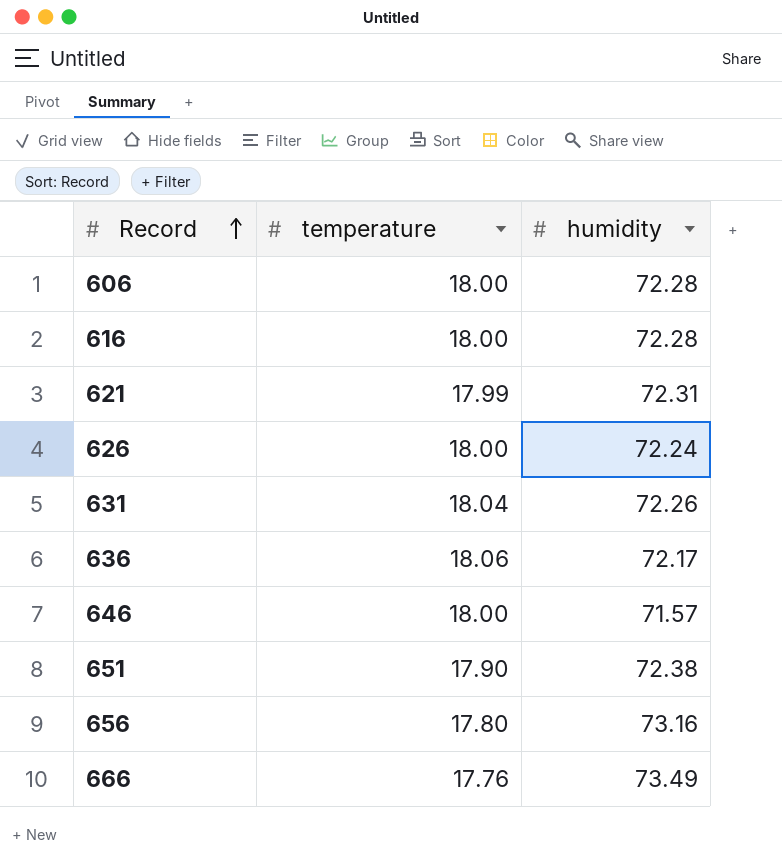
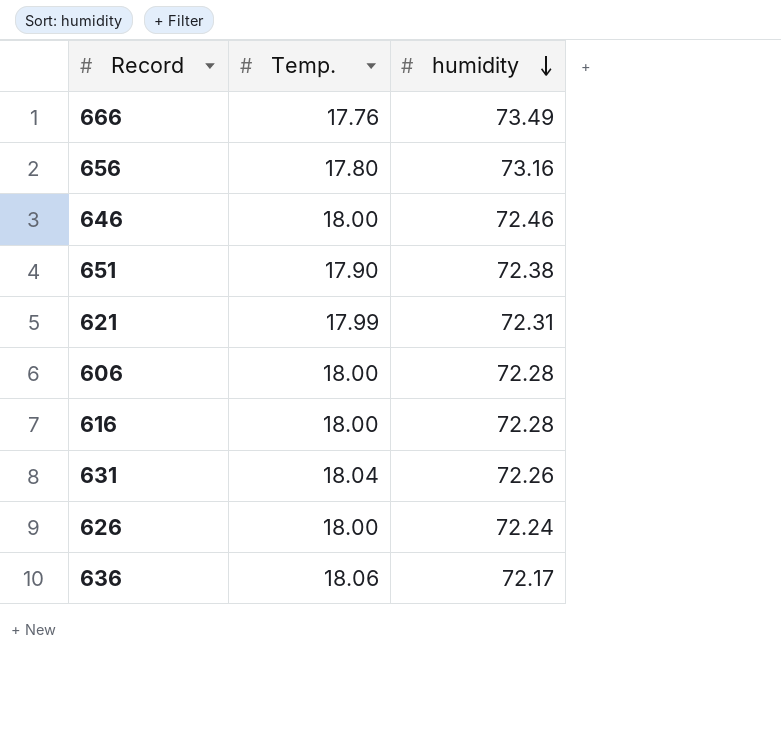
row order: Record ascending -> humidity descending
column name: temperature -> Temp.
646 | humidity: 71.57 -> 72.46

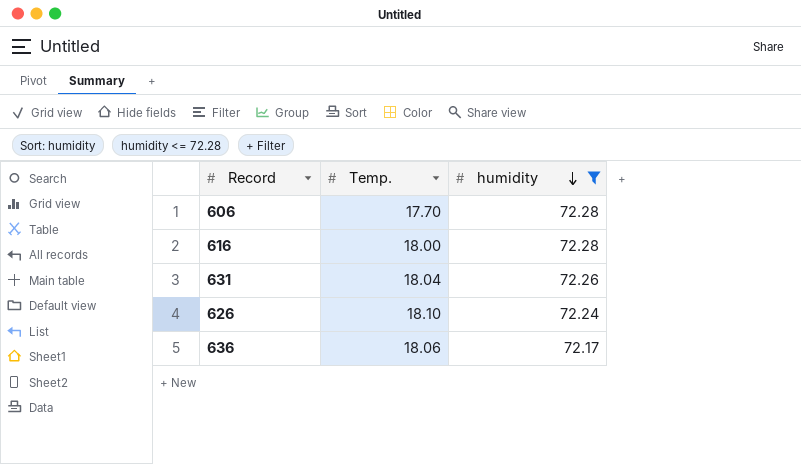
filter: none -> humidity <= 72.28
606 | Temp.: 18.00 -> 17.70
626 | Temp.: 18.00 -> 18.10

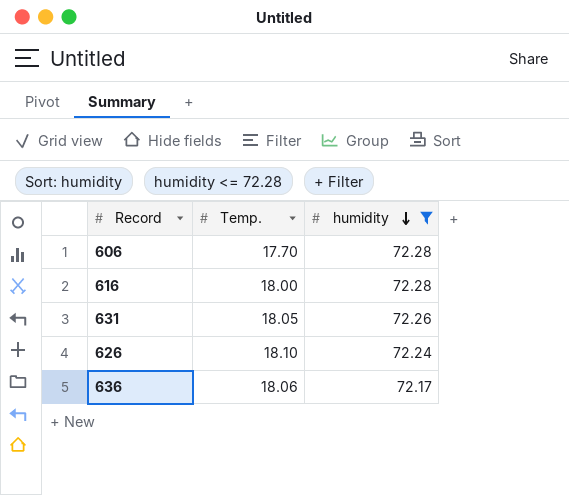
631 | Temp.: 18.04 -> 18.05

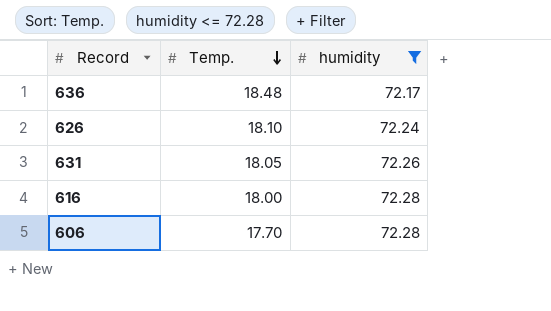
row order: humidity descending -> Temp. descending
636 | Temp.: 18.06 -> 18.48

